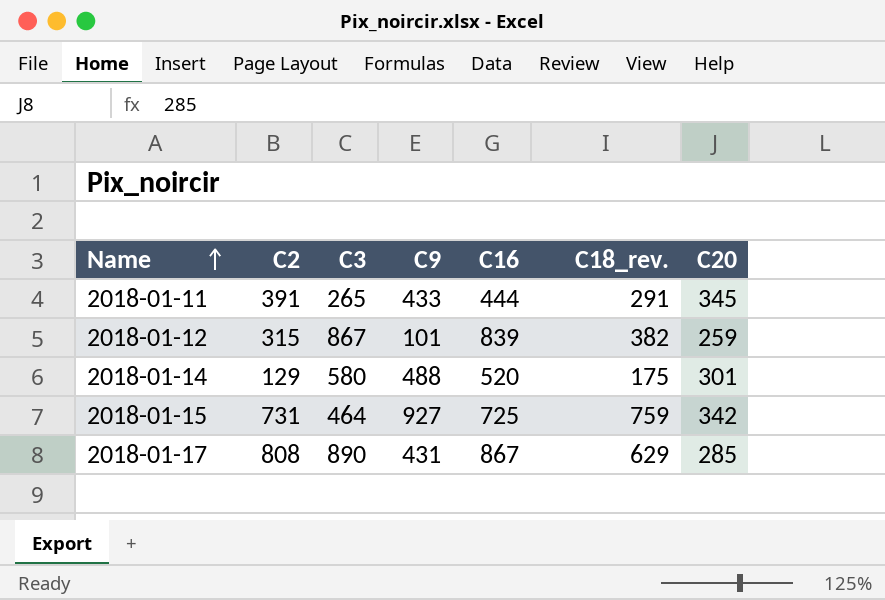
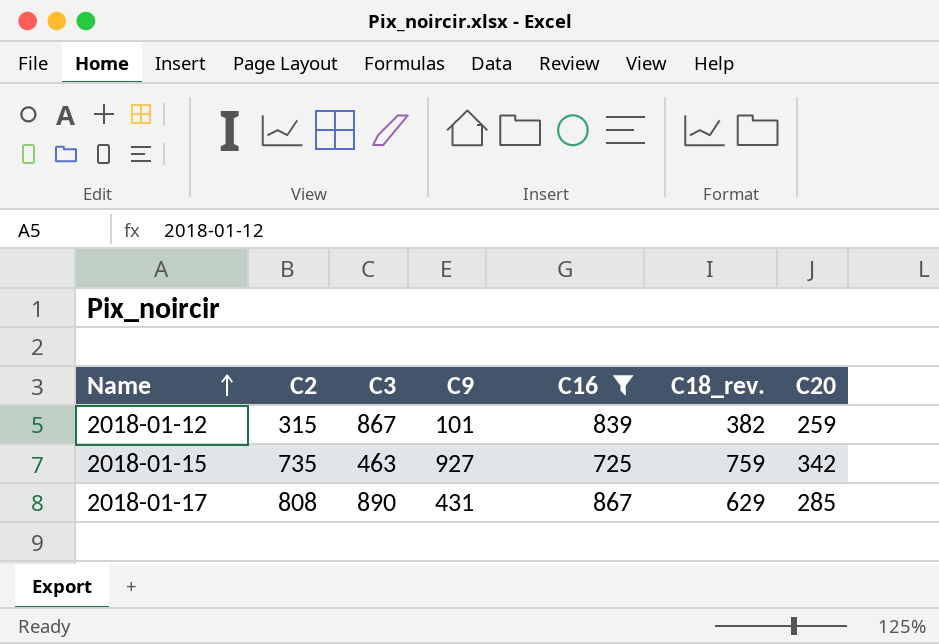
filter: none -> C16 >= 725
2018-01-15 | C2: 731 -> 735
2018-01-15 | C3: 464 -> 463

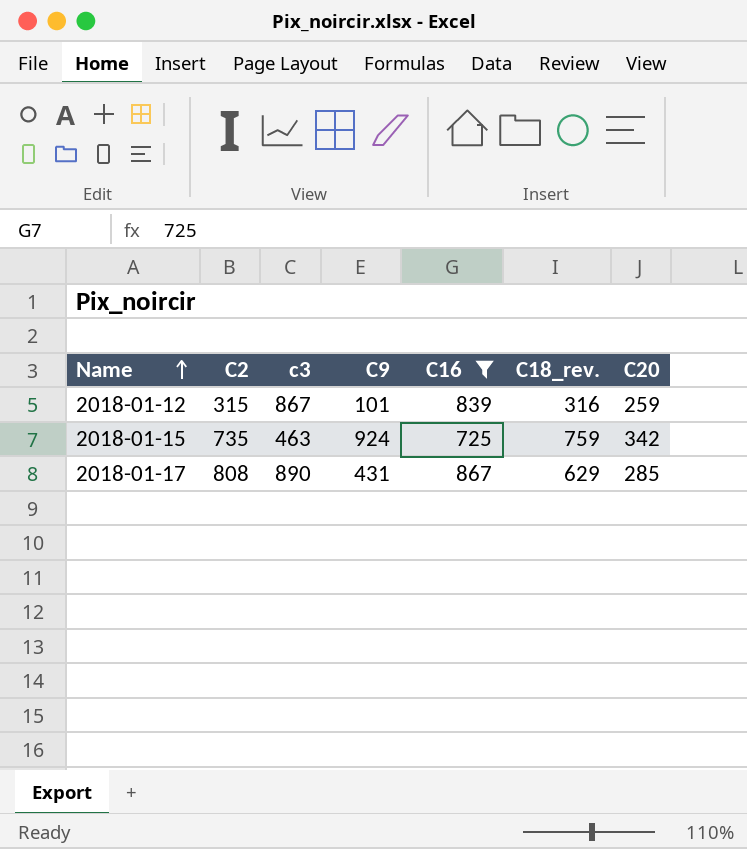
column name: C3 -> c3
2018-01-12 | C18_rev.: 382 -> 316
2018-01-15 | C9: 927 -> 924

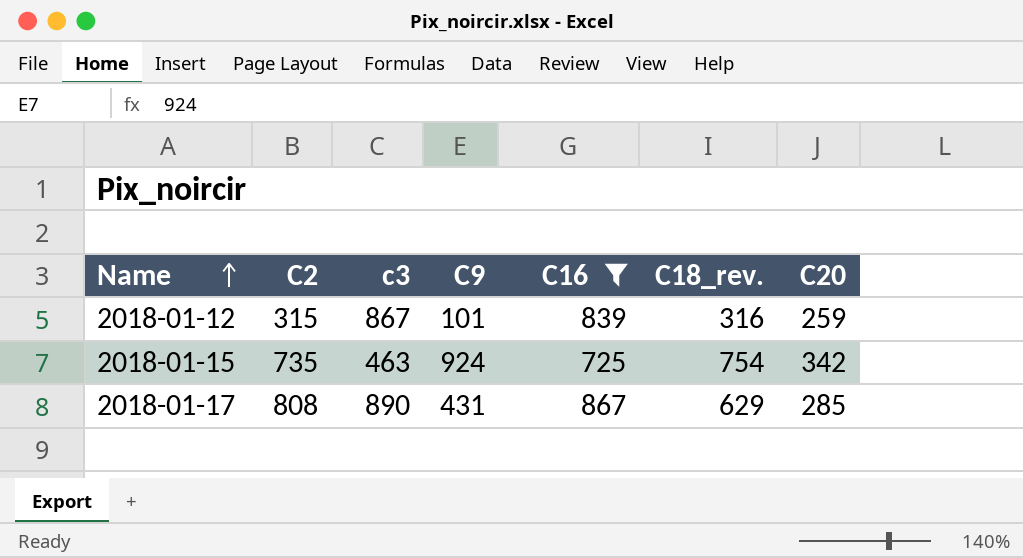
2018-01-15 | C18_rev.: 759 -> 754

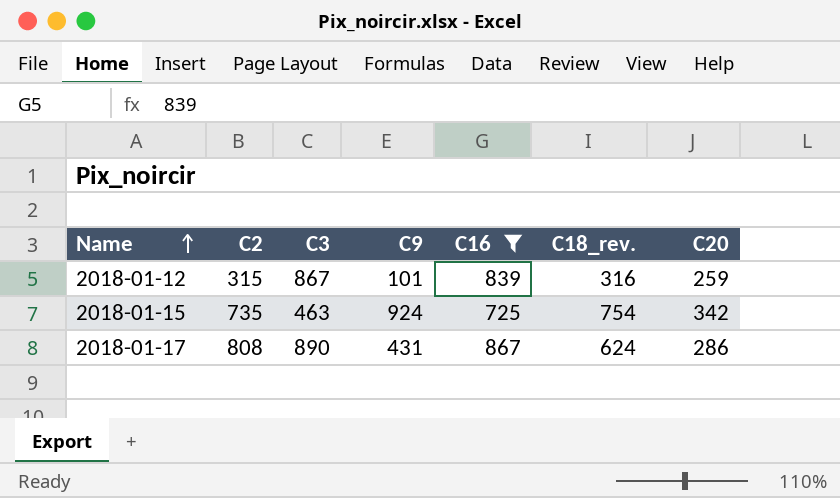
column name: c3 -> C3
2018-01-17 | C18_rev.: 629 -> 624
2018-01-17 | C20: 285 -> 286

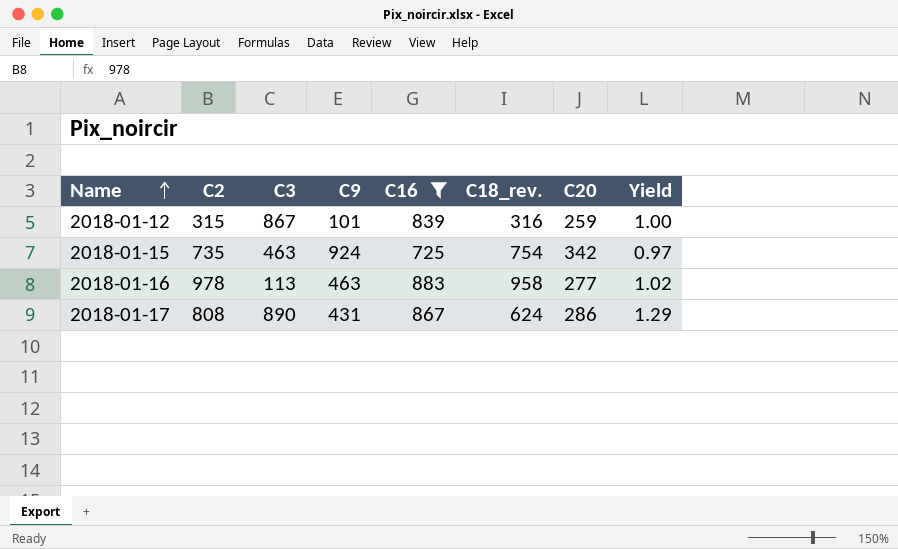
column Yield | formula: none -> [C2] / [C18_rev.]
row 2018-01-16: none -> 978 | 113 | 463 | 883 | 958 | 277 | 1.02

